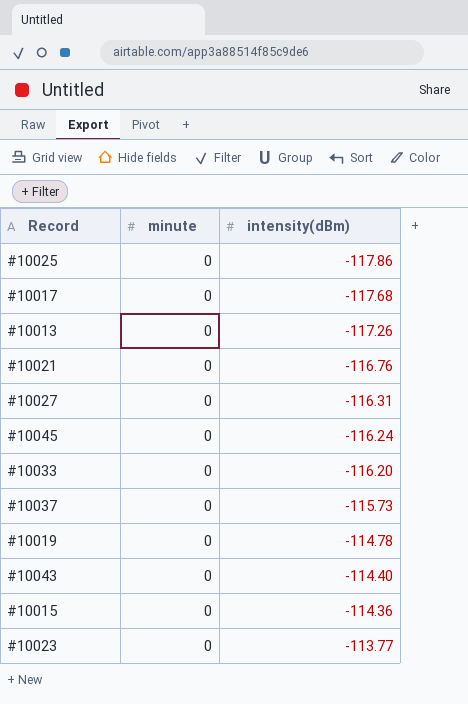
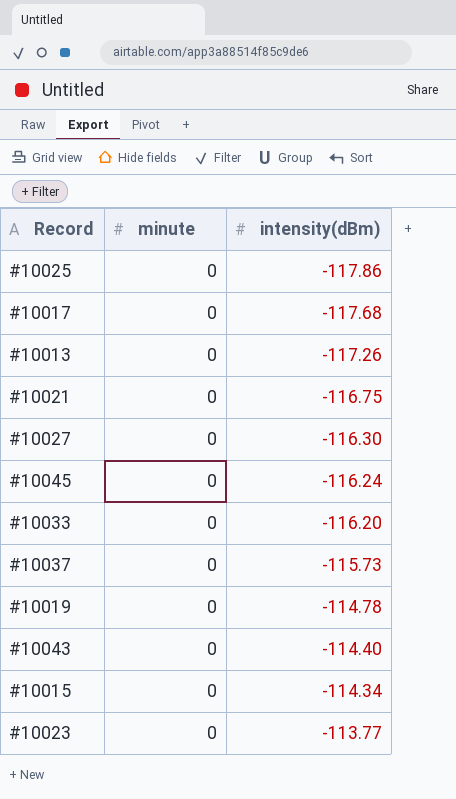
#10021 | intensity(dBm): -116.76 -> -116.75
#10027 | intensity(dBm): -116.31 -> -116.30
#10015 | intensity(dBm): -114.36 -> -114.34

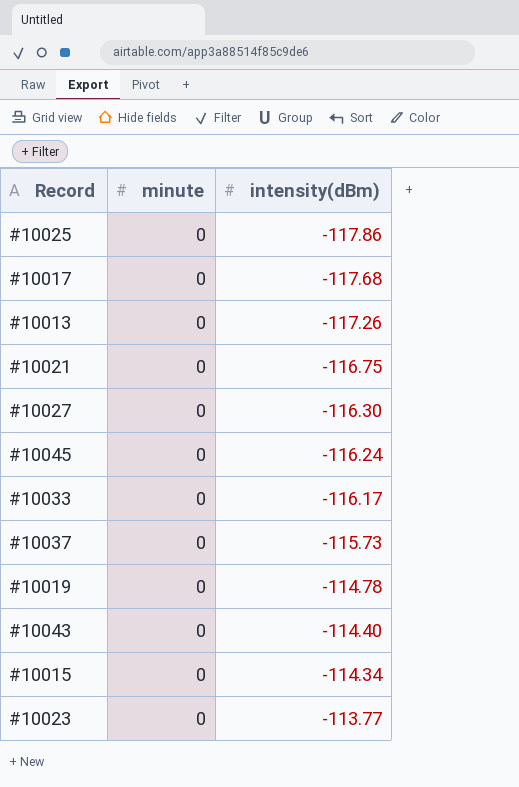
#10033 | intensity(dBm): -116.20 -> -116.17

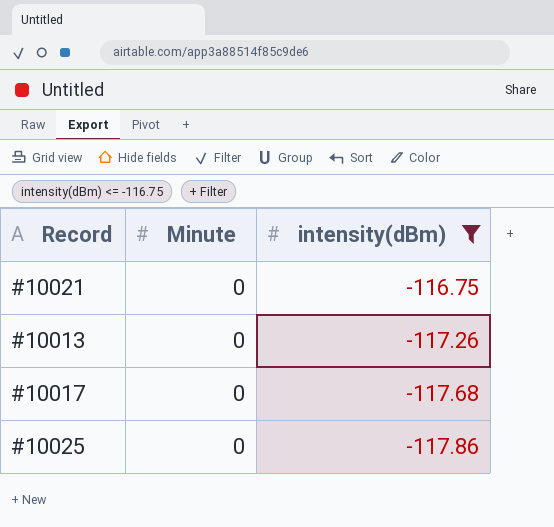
filter: none -> intensity(dBm) <= -116.75
row order: intensity(dBm) ascending -> intensity(dBm) descending
column name: minute -> Minute

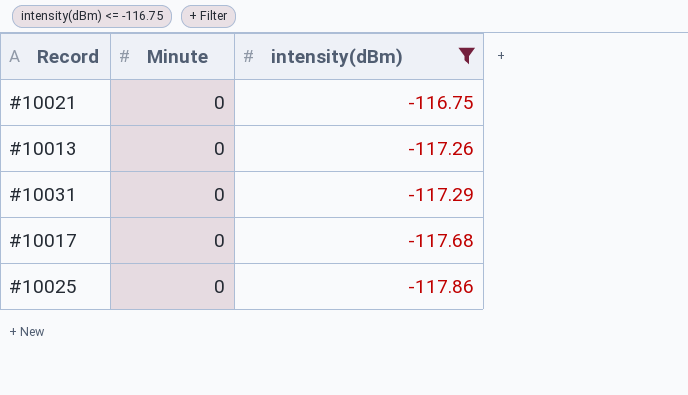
row #10031: none -> 0 | -117.29

